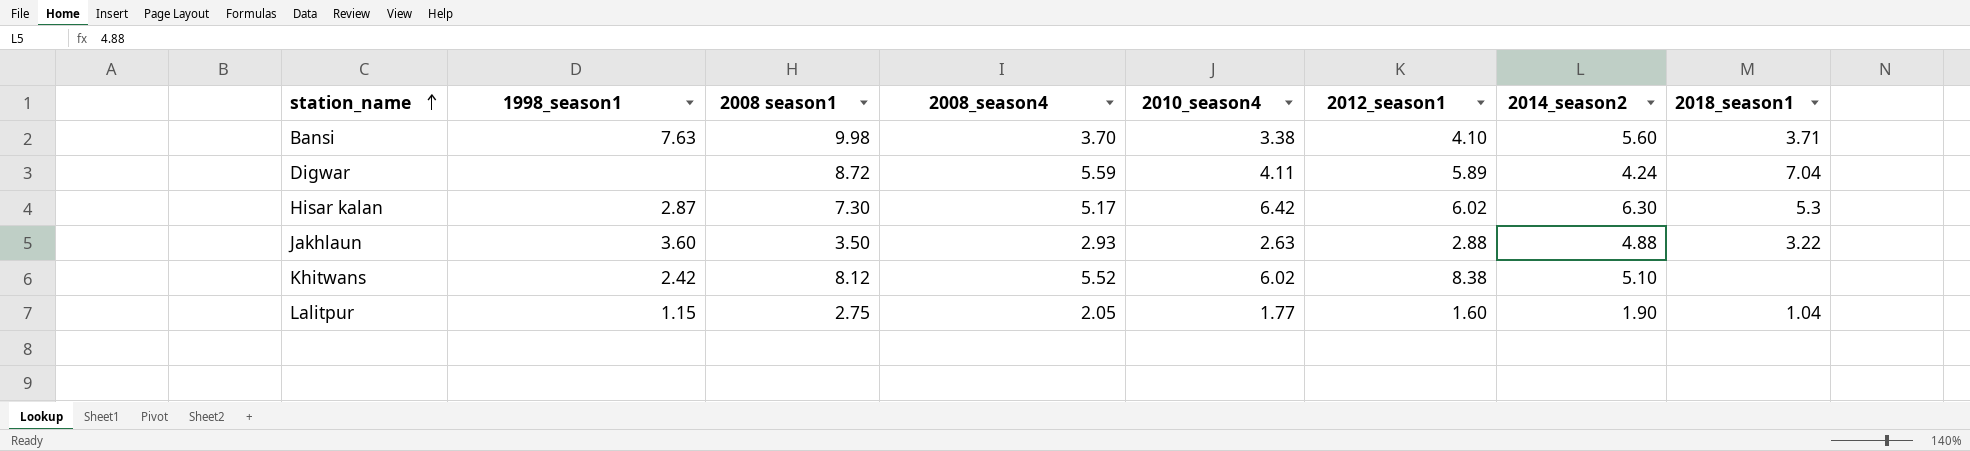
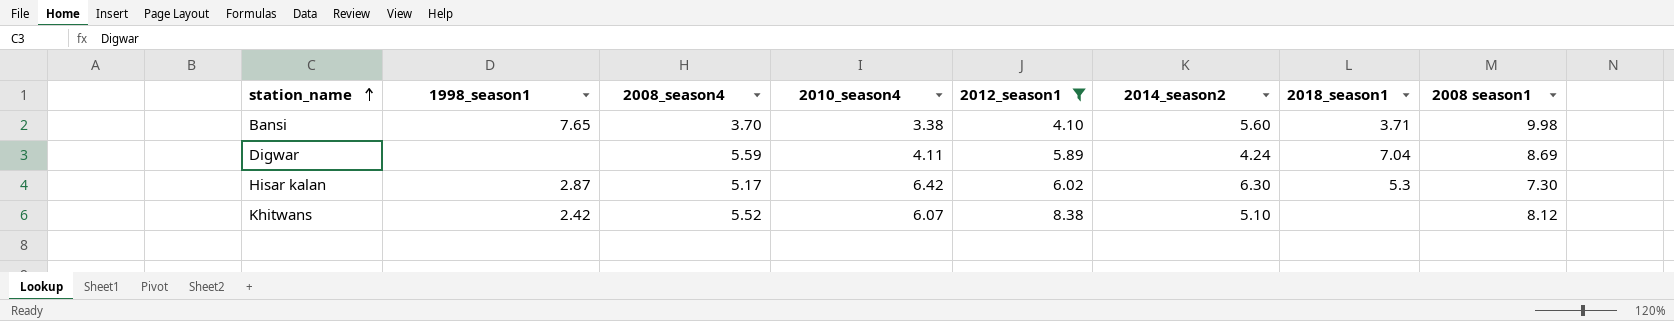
filter: none -> 2012_season1 >= 4.10
column 2008 season1 | position: 3 -> 8
Bansi | 1998_season1: 7.63 -> 7.65
Digwar | 2008 season1: 8.72 -> 8.69
Khitwans | 2010_season4: 6.02 -> 6.07

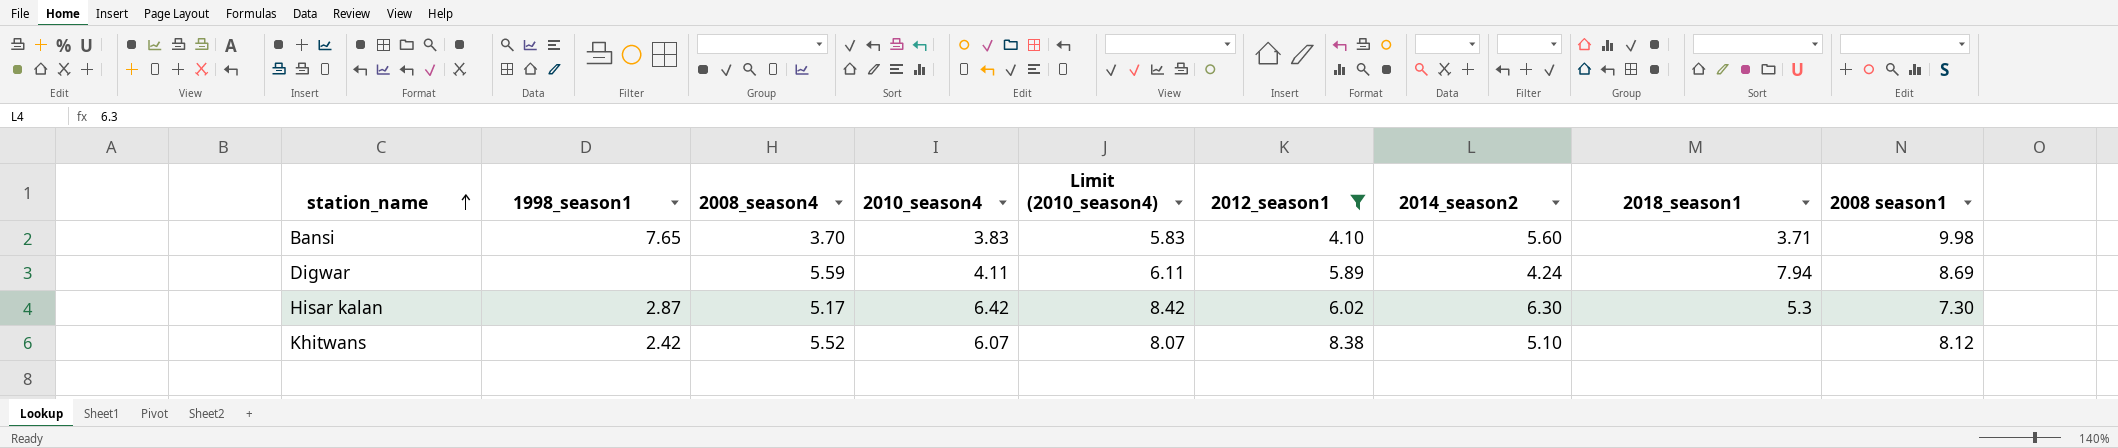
column Limit (2010_season4) | formula: none -> [2010_season4] + 2
Bansi | 2010_season4: 3.38 -> 3.83
Digwar | 2018_season1: 7.04 -> 7.94

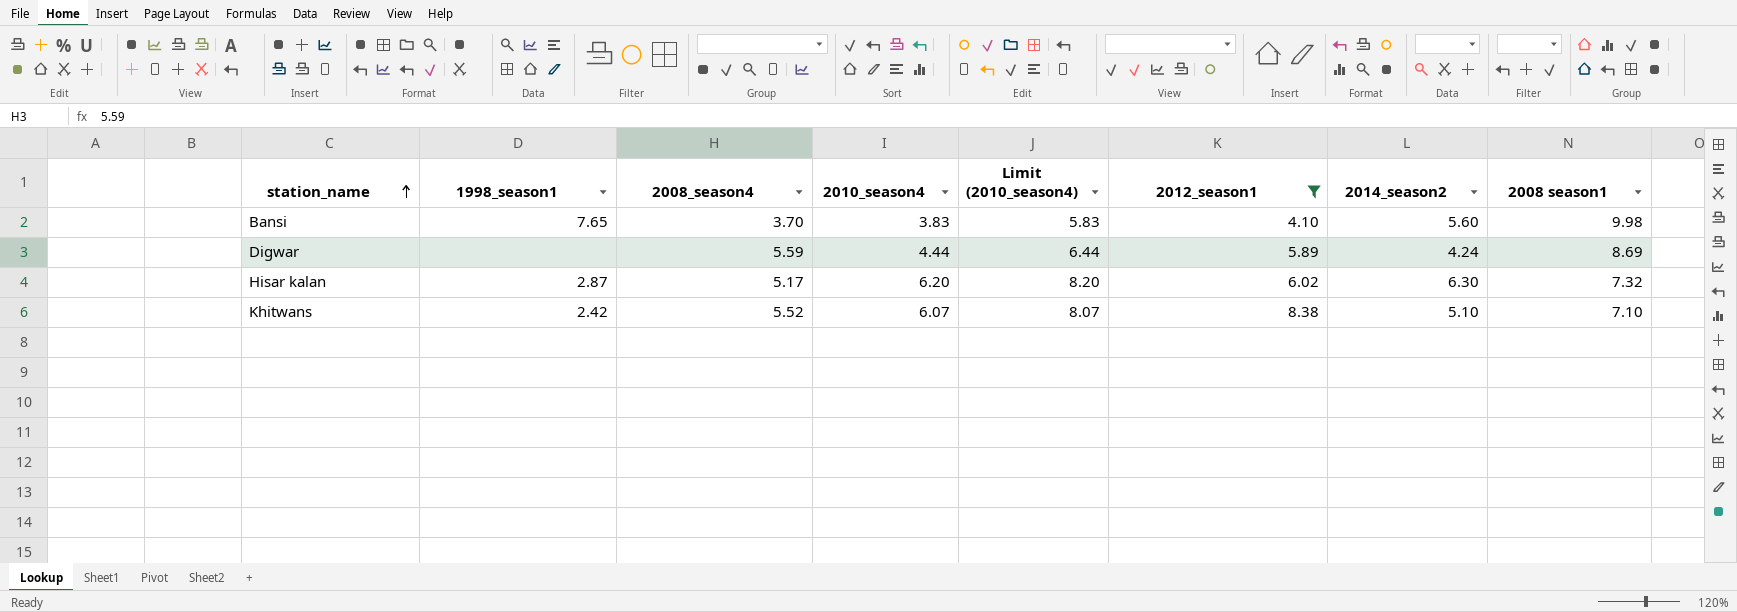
column 2018_season1 | position: 8 -> none
Digwar | 2010_season4: 4.11 -> 4.44
Digwar | Limit (2010_season4): 6.11 -> 6.44
Hisar kalan | 2010_season4: 6.42 -> 6.20
Hisar kalan | Limit (2010_season4): 8.42 -> 8.20
Hisar kalan | 2008 season1: 7.30 -> 7.32
Khitwans | 2008 season1: 8.12 -> 7.10

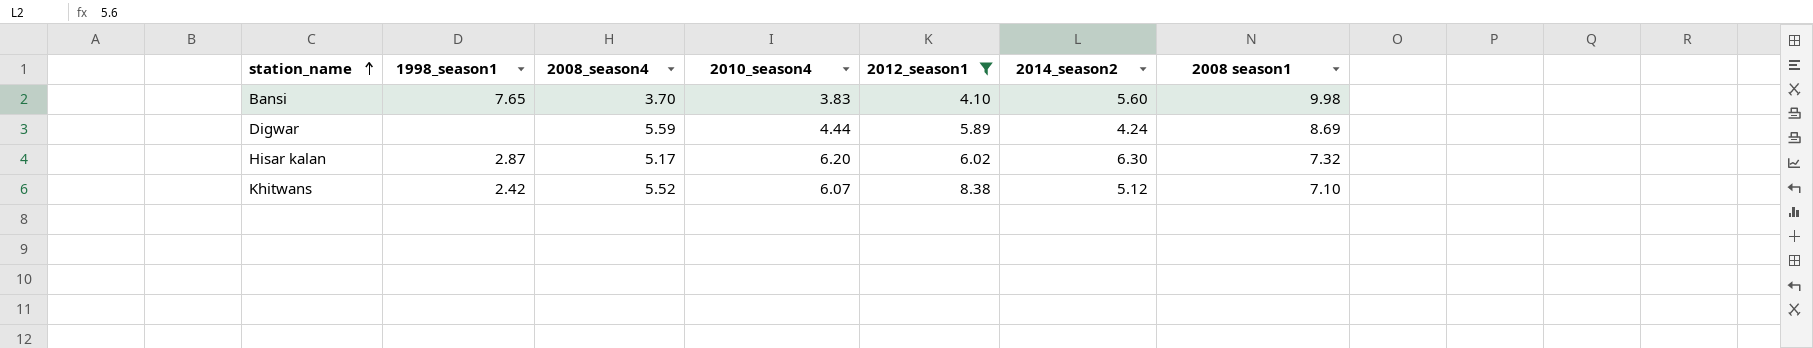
column Limit (2010_season4) | formula: [2010_season4] + 2 -> none
Khitwans | 2014_season2: 5.10 -> 5.12

